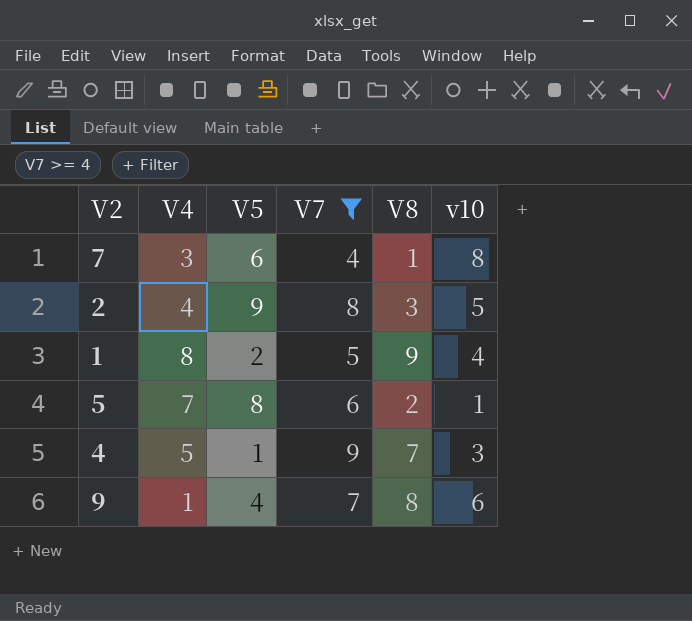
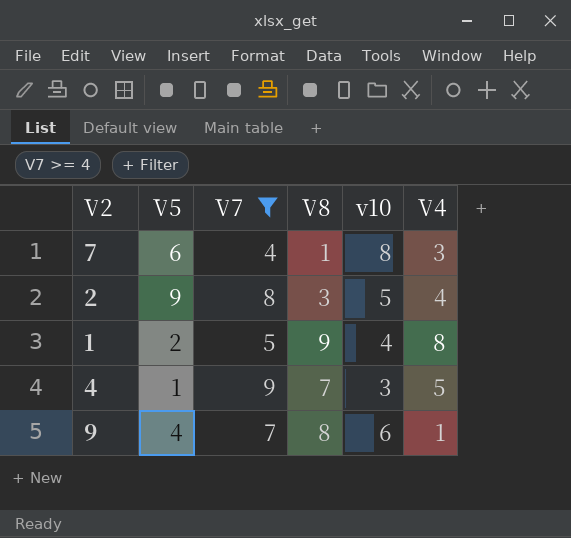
column V4 | position: 2 -> 6
row 5: 7 | 8 | 6 | 2 | 1 -> none

